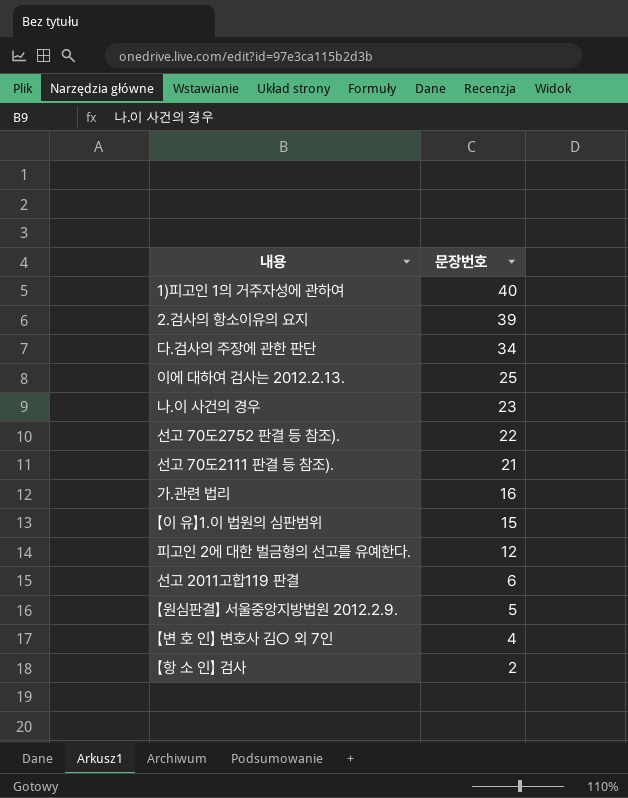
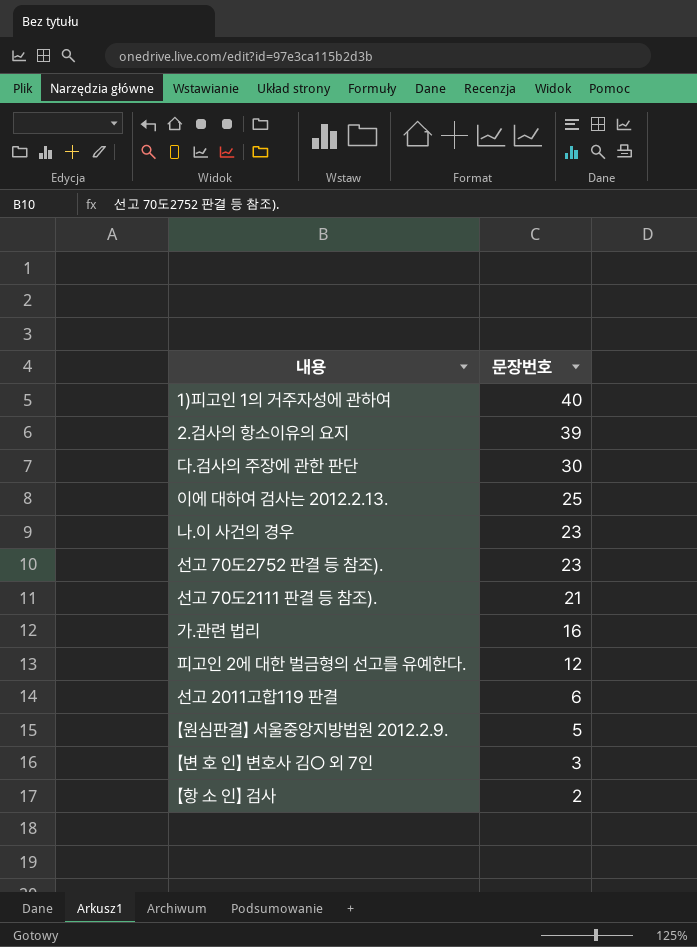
row 【이 유】1.이 법원의 심판범위: 15 -> none
다.검사의 주장에 관한 판단 | 문장번호: 34 -> 30
선고 70도2752 판결 등 참조). | 문장번호: 22 -> 23
【변 호 인】 변호사 김○ 외 7인 | 문장번호: 4 -> 3

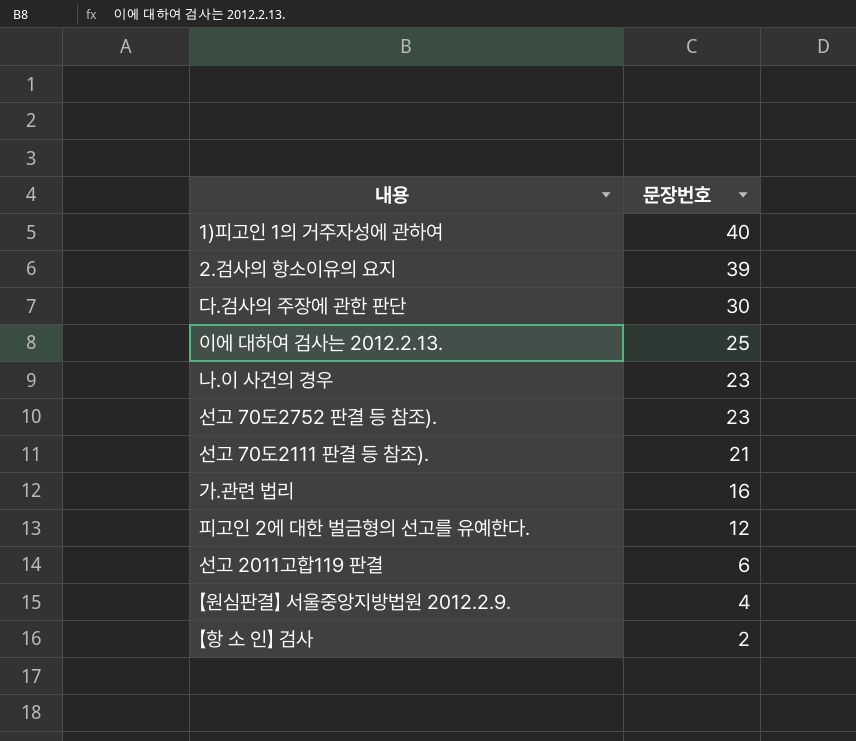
row 【변 호 인】 변호사 김○ 외 7인: 3 -> none
【원심판결】 서울중앙지방법원 2012.2.9. | 문장번호: 5 -> 4

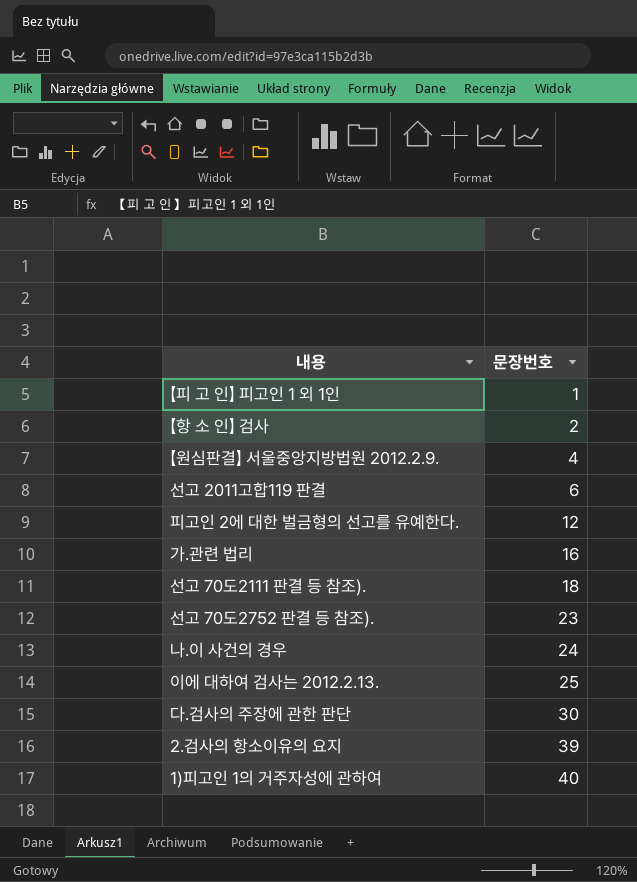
row order: 문장번호 descending -> 문장번호 ascending
row 【피 고 인】 피고인 1 외 1인: none -> 1
선고 70도2111 판결 등 참조). | 문장번호: 21 -> 18
나.이 사건의 경우 | 문장번호: 23 -> 24

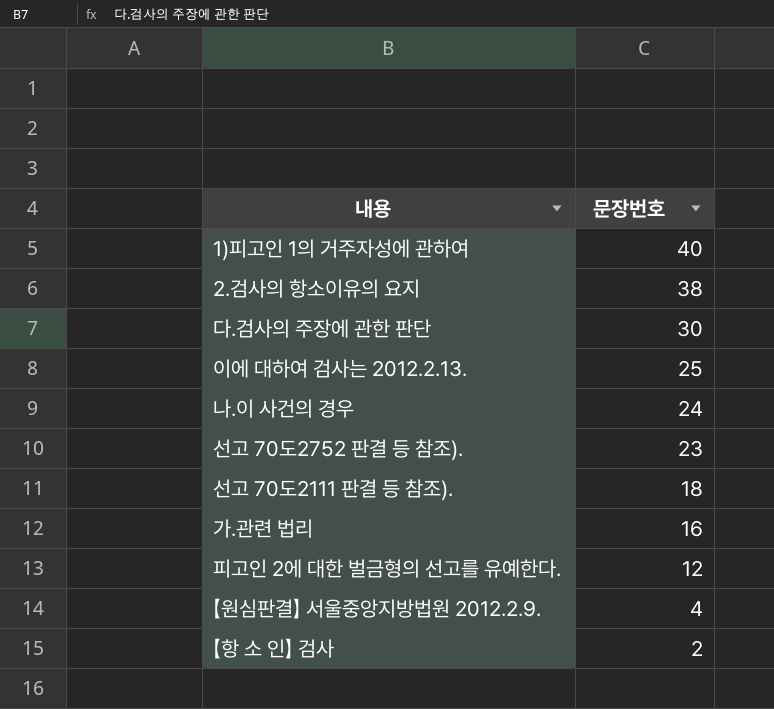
row order: 문장번호 ascending -> 문장번호 descending
row 【피 고 인】 피고인 1 외 1인: 1 -> none
row 선고 2011고합119 판결: 6 -> none
2.검사의 항소이유의 요지 | 문장번호: 39 -> 38

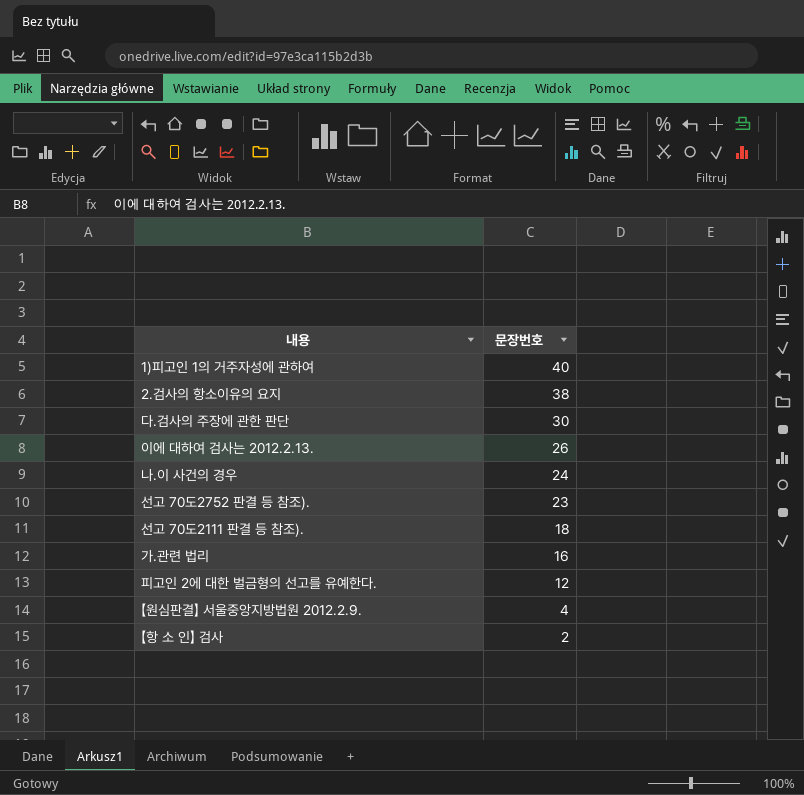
이에 대하여 검사는 2012.2.13. | 문장번호: 25 -> 26

